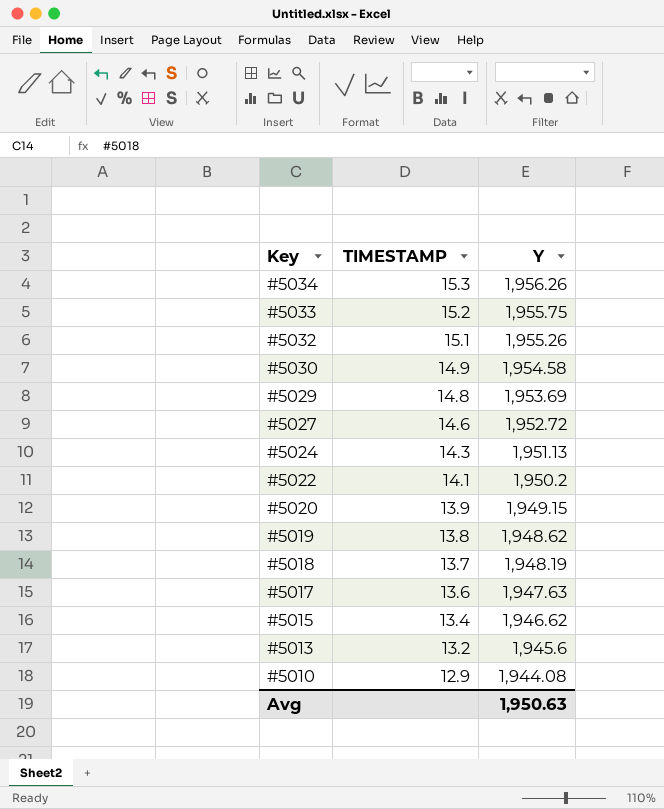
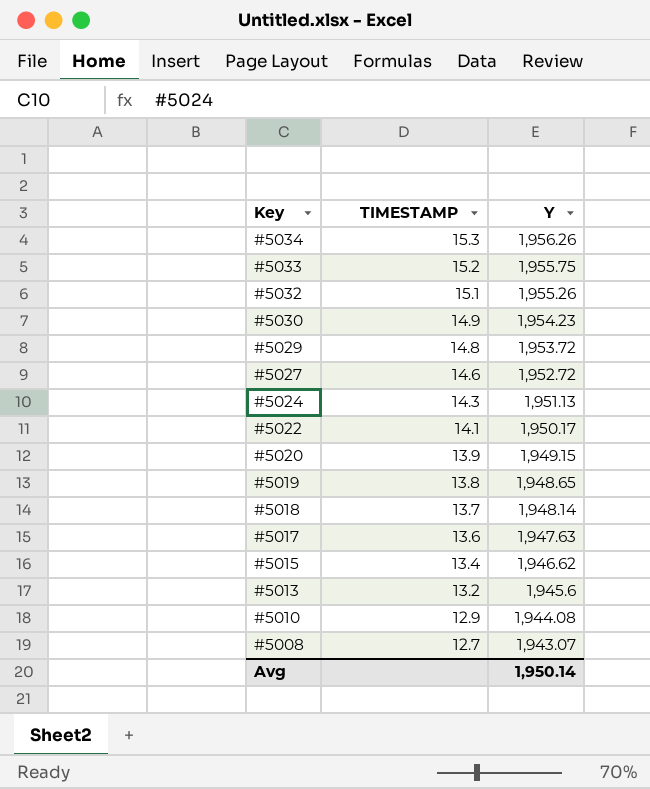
#5030 | Y: 1,954.58 -> 1,954.23
#5029 | Y: 1,953.69 -> 1,953.72
#5022 | Y: 1,950.2 -> 1,950.17
#5019 | Y: 1,948.62 -> 1,948.65
#5018 | Y: 1,948.19 -> 1,948.14
row #5008: none -> 12.7 | 1,943.07
Avg | Y: 1,950.63 -> 1,950.14

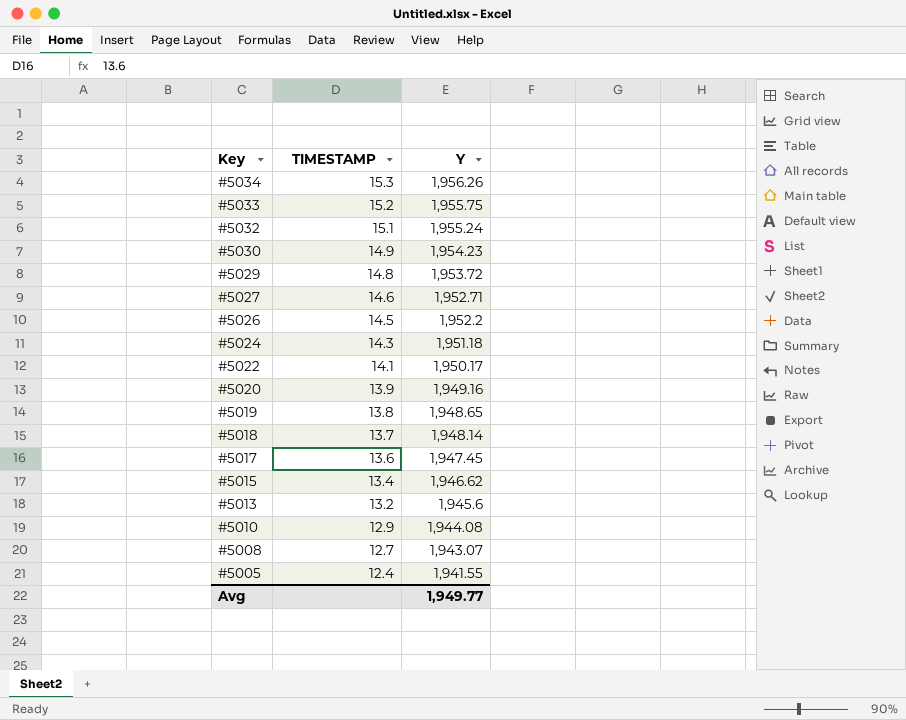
#5032 | Y: 1,955.26 -> 1,955.24
#5027 | Y: 1,952.72 -> 1,952.71
row #5026: none -> 14.5 | 1,952.2
#5024 | Y: 1,951.13 -> 1,951.18
#5020 | Y: 1,949.15 -> 1,949.16
#5017 | Y: 1,947.63 -> 1,947.45
row #5005: none -> 12.4 | 1,941.55
Avg | Y: 1,950.14 -> 1,949.77

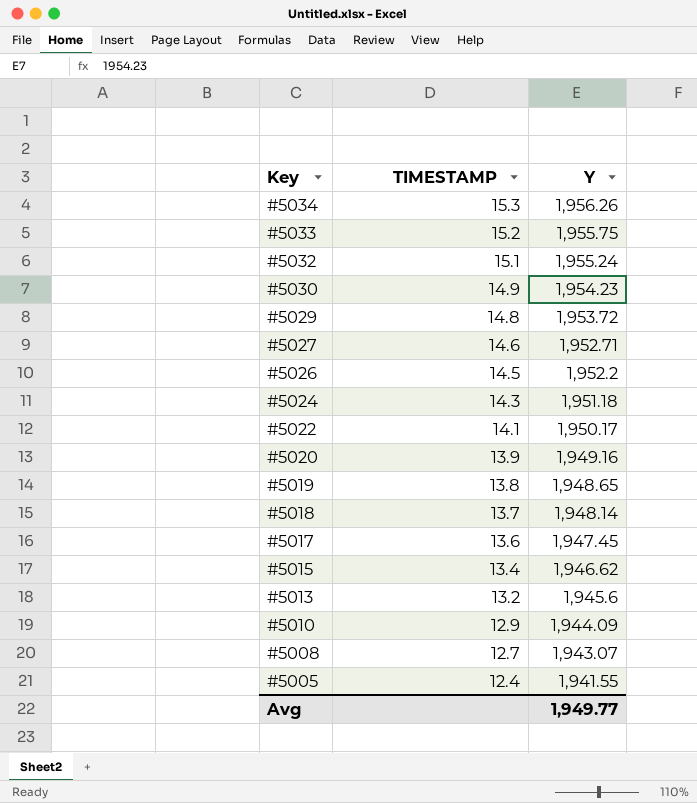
#5010 | Y: 1,944.08 -> 1,944.09

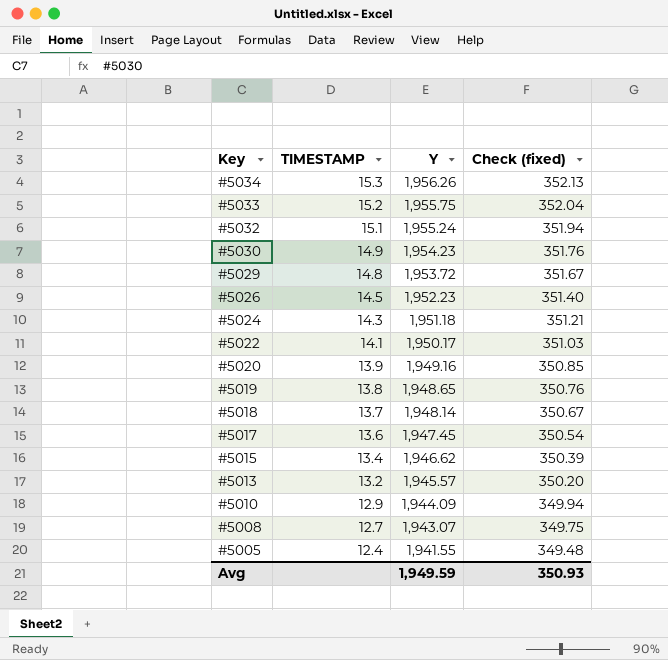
column Check (fixed) | formula: none -> [Y] * 0.18
row #5027: 14.6 | 1,952.71 -> none
#5026 | Y: 1,952.2 -> 1,952.23
#5013 | Y: 1,945.6 -> 1,945.57
Avg | Y: 1,949.77 -> 1,949.59

